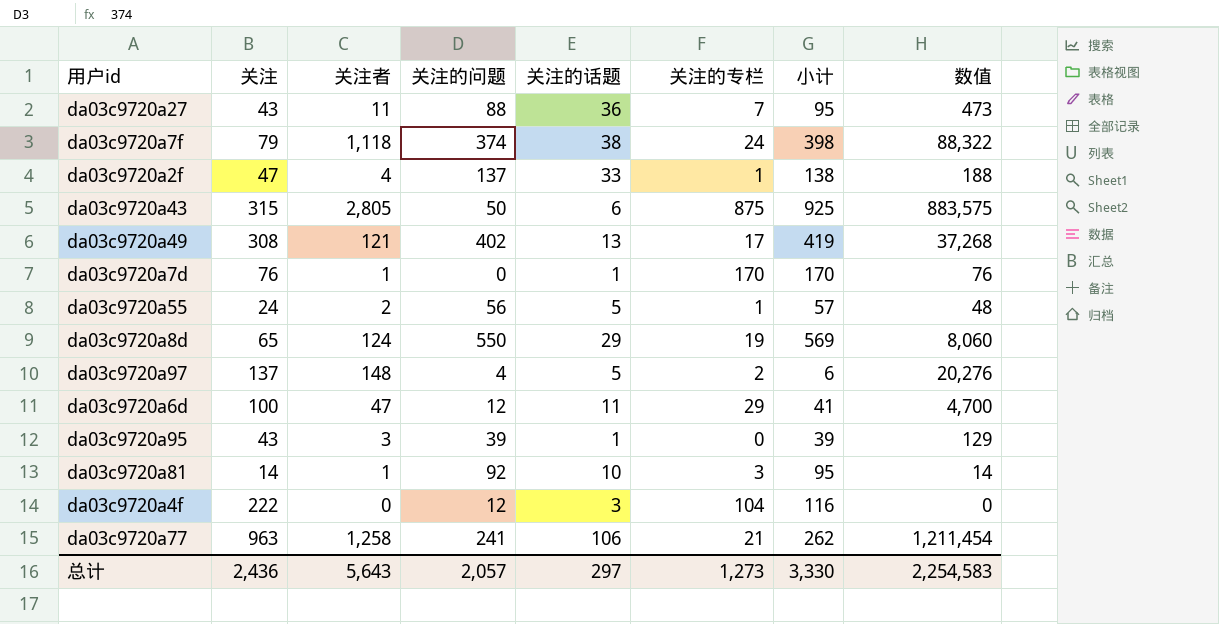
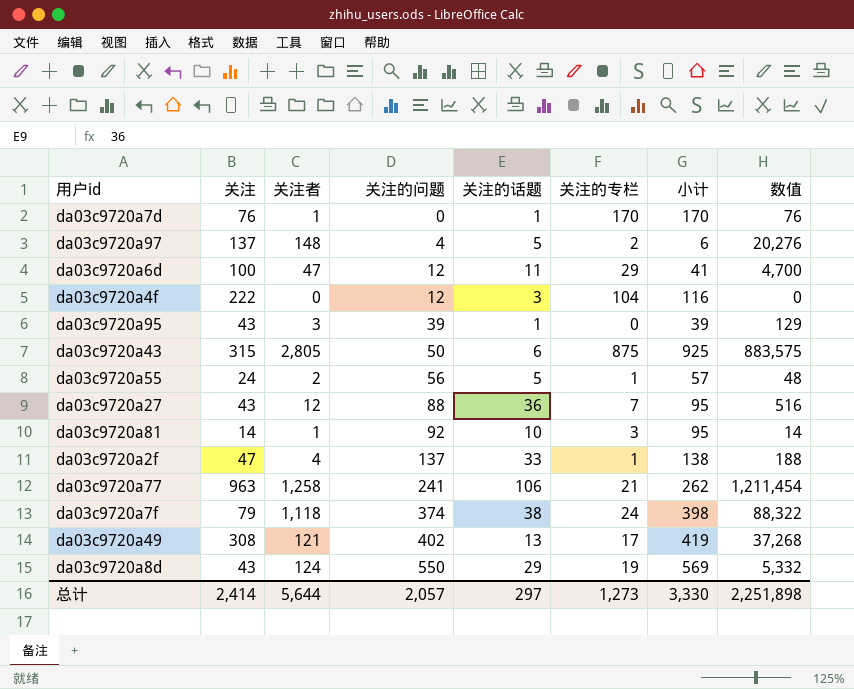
row order: none -> 关注的问题 ascending
da03c9720a27 | 关注者: 11 -> 12
da03c9720a27 | 数值: 473 -> 516
da03c9720a8d | 关注: 65 -> 43
da03c9720a8d | 数值: 8,060 -> 5,332
总计 | 关注: 2,436 -> 2,414
总计 | 关注者: 5,643 -> 5,644
总计 | 数值: 2,254,583 -> 2,251,898

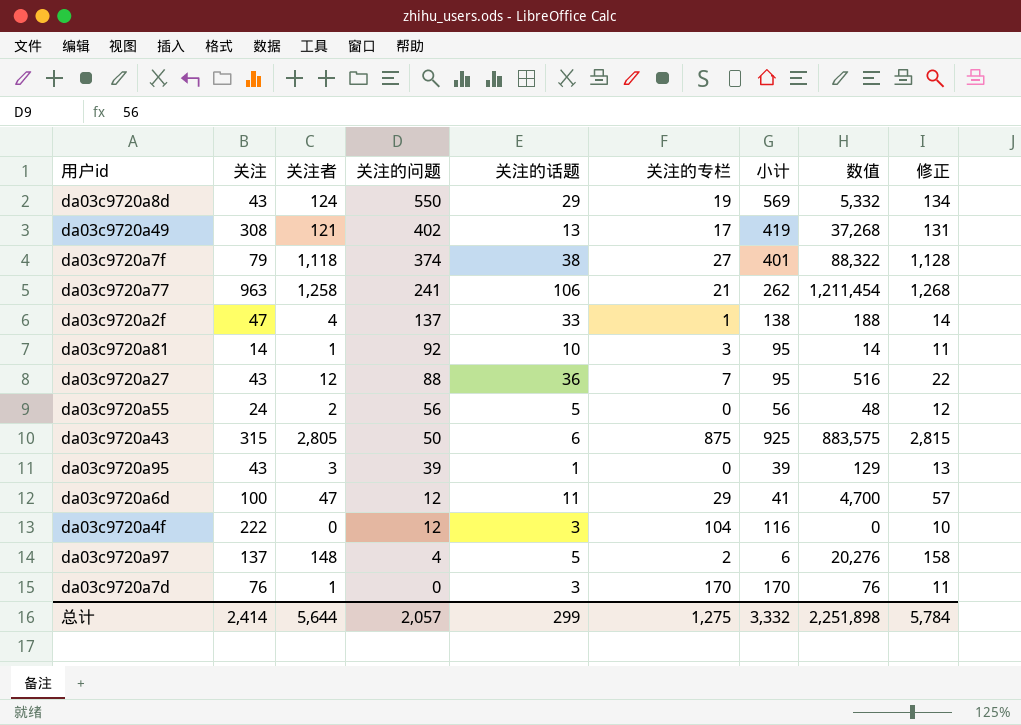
row order: 关注的问题 ascending -> 关注的问题 descending
column 修正 | formula: none -> [关注者] + 10
da03c9720a7f | 关注的专栏: 24 -> 27
da03c9720a7f | 小计: 398 -> 401
da03c9720a55 | 关注的专栏: 1 -> 0
da03c9720a55 | 小计: 57 -> 56
da03c9720a7d | 关注的话题: 1 -> 3
总计 | 关注的话题: 297 -> 299
总计 | 关注的专栏: 1,273 -> 1,275
总计 | 小计: 3,330 -> 3,332

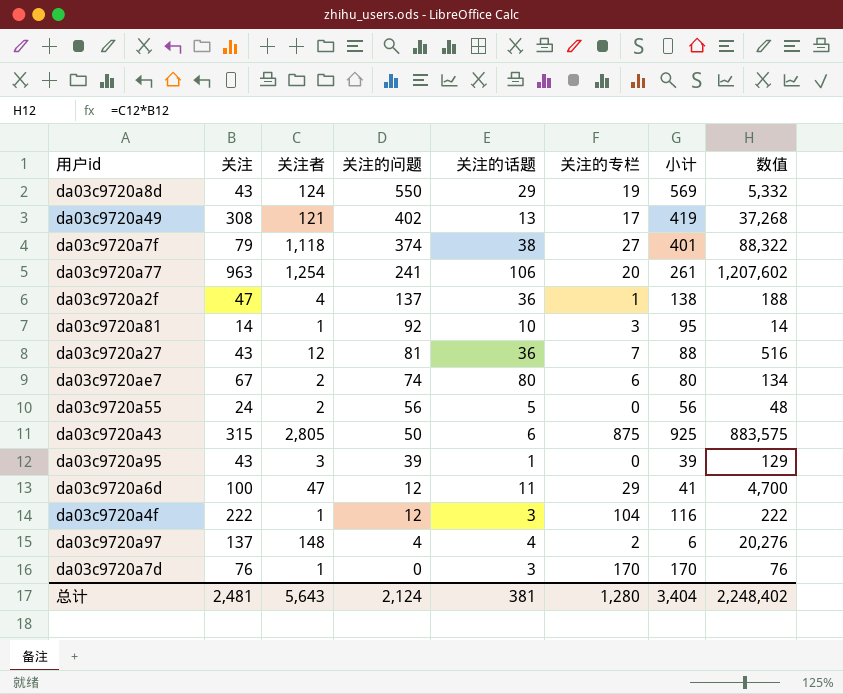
column 修正 | formula: [关注者] + 10 -> none
da03c9720a77 | 关注者: 1,258 -> 1,254
da03c9720a77 | 关注的专栏: 21 -> 20
da03c9720a77 | 小计: 262 -> 261
da03c9720a77 | 数值: 1,211,454 -> 1,207,602
da03c9720a2f | 关注的话题: 33 -> 36
da03c9720a27 | 关注的问题: 88 -> 81
da03c9720a27 | 小计: 95 -> 88
row da03c9720ae7: none -> 67 | 2 | 74 | 80 | 6 | 80 | 134
da03c9720a4f | 关注者: 0 -> 1
da03c9720a4f | 数值: 0 -> 222
da03c9720a97 | 关注的话题: 5 -> 4
总计 | 关注: 2,414 -> 2,481
总计 | 关注者: 5,644 -> 5,643
总计 | 关注的问题: 2,057 -> 2,124
总计 | 关注的话题: 299 -> 381
总计 | 关注的专栏: 1,275 -> 1,280
总计 | 小计: 3,332 -> 3,404
总计 | 数值: 2,251,898 -> 2,248,402

